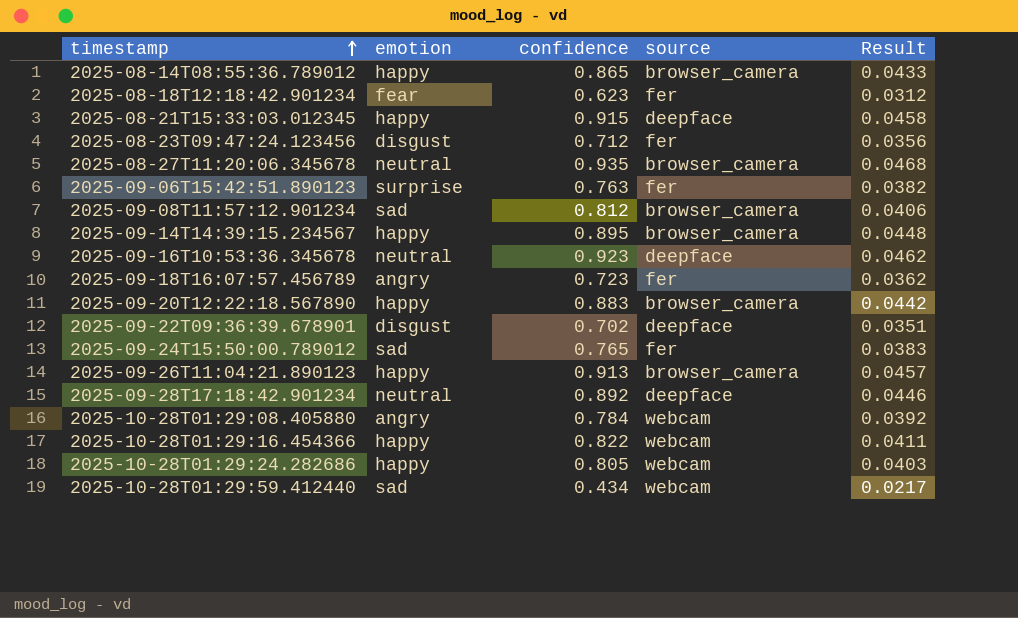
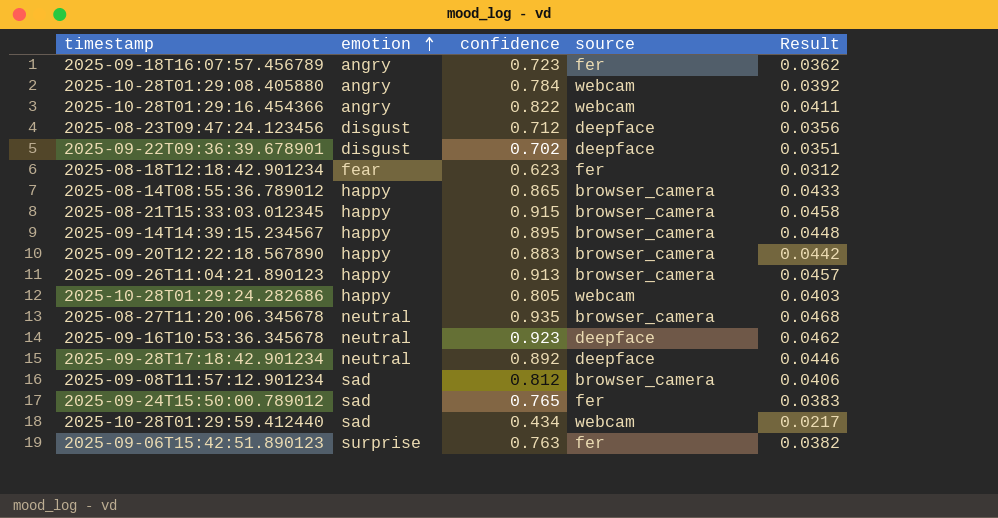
row order: timestamp ascending -> emotion ascending
2025-10-28T01:29:16.454366 | emotion: happy -> angry
2025-08-23T09:47:24.123456 | source: fer -> deepface
2025-08-21T15:33:03.012345 | source: deepface -> browser_camera

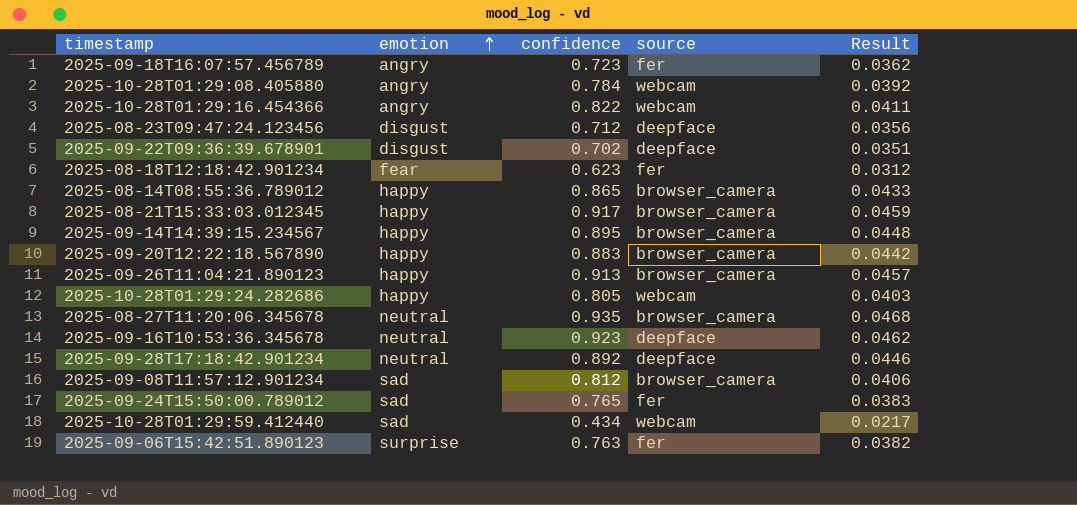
2025-08-21T15:33:03.012345 | confidence: 0.915 -> 0.917
2025-08-21T15:33:03.012345 | Result: 0.0458 -> 0.0459

